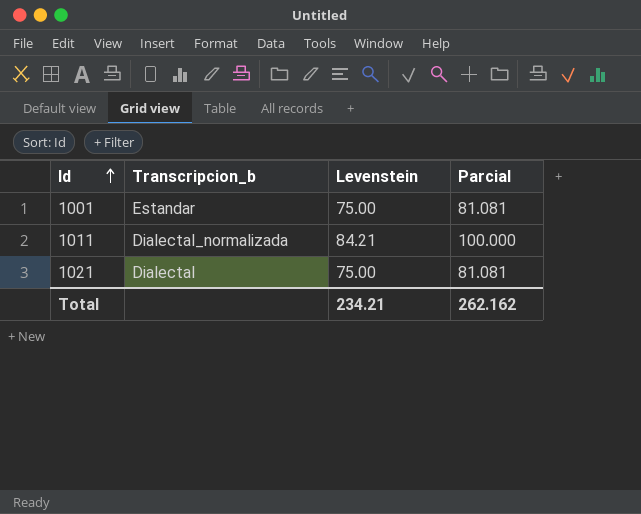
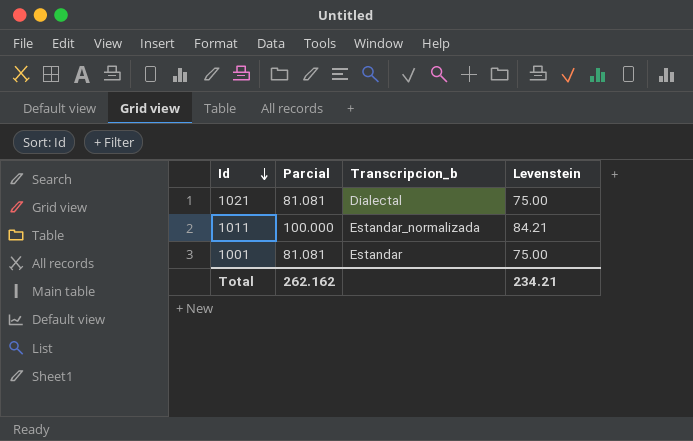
row order: Id ascending -> Id descending
column Parcial | position: 4 -> 2
1011 | Transcripcion_b: Dialectal_normalizada -> Estandar_normalizada

